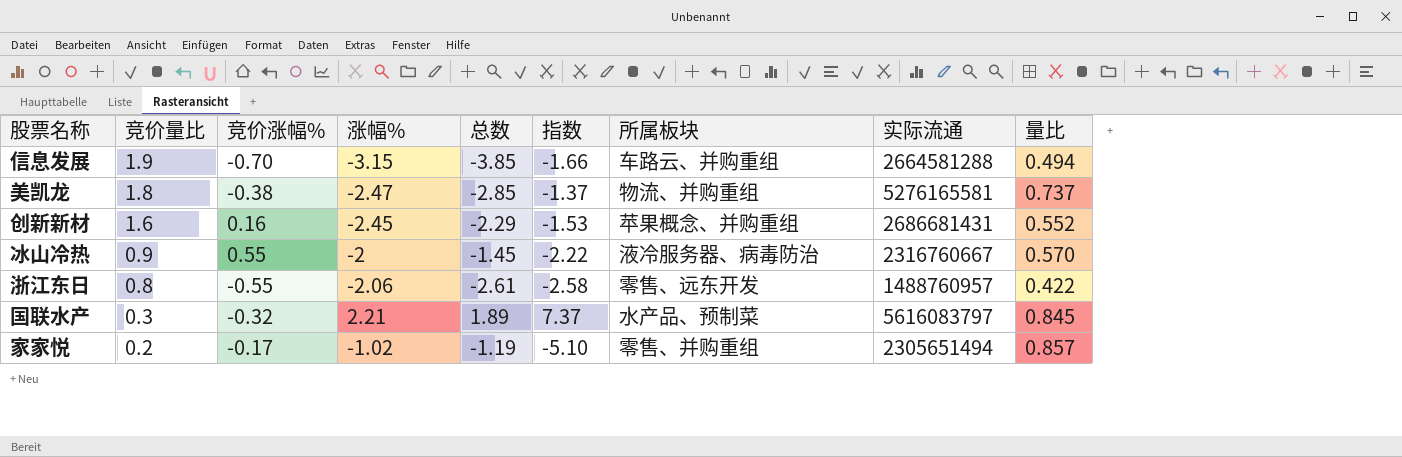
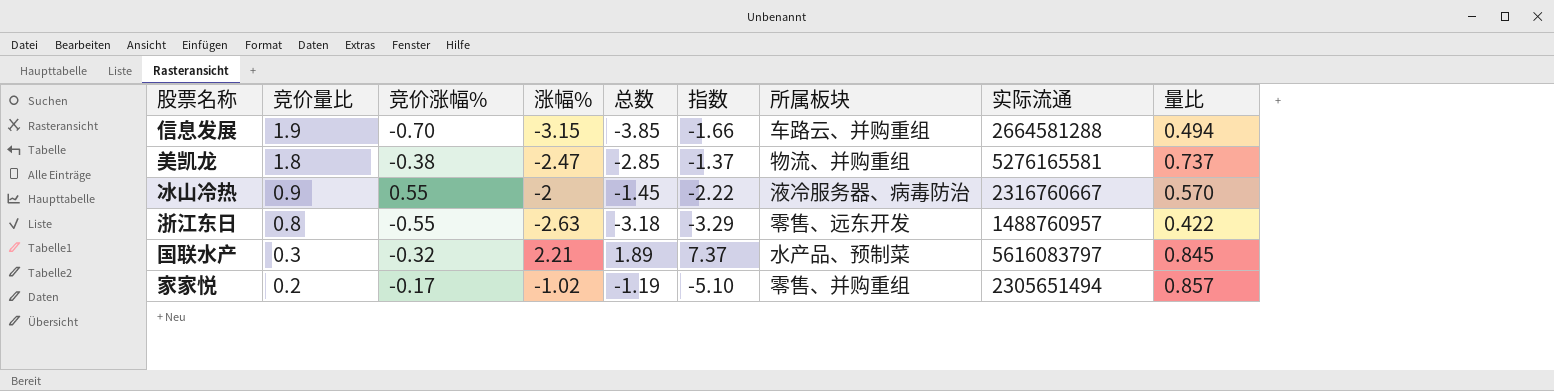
row 创新新材: 1.6 | 0.16 | -2.45 | -2.29 | -1.53 | 苹果概念、并购重组 | 2686681431 | 0.552 -> none
浙江东日 | 涨幅%: -2.06 -> -2.63
浙江东日 | 总数: -2.61 -> -3.18
浙江东日 | 指数: -2.58 -> -3.29

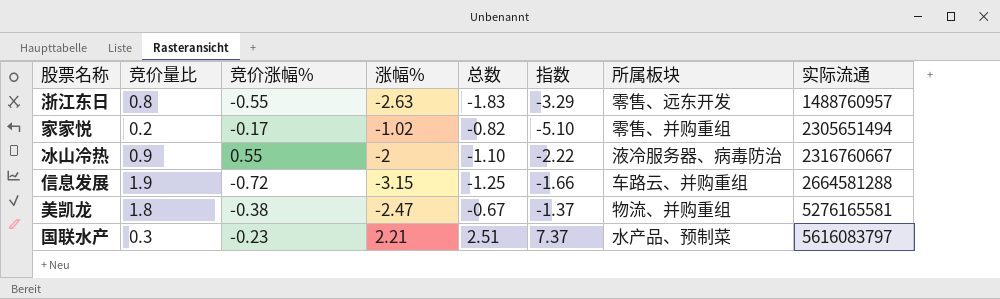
row order: 竞价量比 descending -> 实际流通 ascending
column 量比 | position: 9 -> none
column 总数 | formula: [竞价涨幅%] + [涨幅%] -> [竞价量比] + [涨幅%]
信息发展 | 竞价涨幅%: -0.70 -> -0.72
国联水产 | 竞价涨幅%: -0.32 -> -0.23

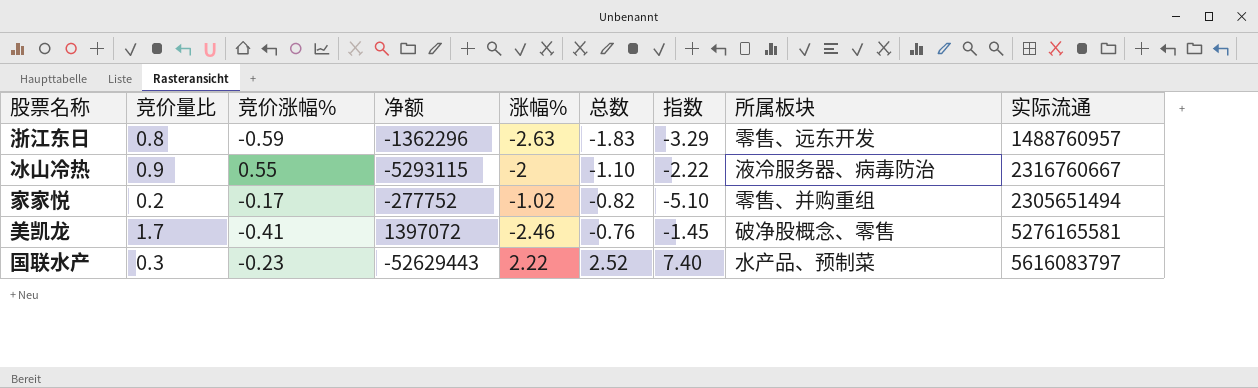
row order: 实际流通 ascending -> 总数 ascending
column 净额 | position: none -> 4
row 信息发展: 1.9 | -0.72 | -3.15 | -1.25 | -1.66 | 车路云、并购重组 | 2664581288 -> none
浙江东日 | 竞价涨幅%: -0.55 -> -0.59
美凯龙 | 竞价量比: 1.8 -> 1.7
美凯龙 | 竞价涨幅%: -0.38 -> -0.41
美凯龙 | 涨幅%: -2.47 -> -2.46
美凯龙 | 总数: -0.67 -> -0.76
美凯龙 | 指数: -1.37 -> -1.45
美凯龙 | 所属板块: 物流、并购重组 -> 破净股概念、零售
国联水产 | 涨幅%: 2.21 -> 2.22
国联水产 | 总数: 2.51 -> 2.52
国联水产 | 指数: 7.37 -> 7.40

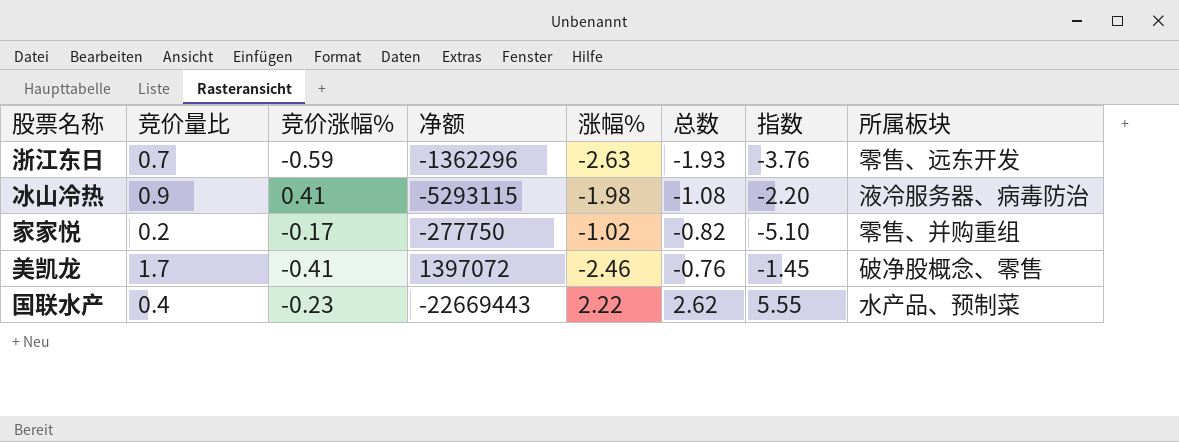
column 实际流通 | position: 9 -> none
浙江东日 | 竞价量比: 0.8 -> 0.7
浙江东日 | 总数: -1.83 -> -1.93
浙江东日 | 指数: -3.29 -> -3.76
冰山冷热 | 竞价涨幅%: 0.55 -> 0.41
冰山冷热 | 涨幅%: -2 -> -1.98
冰山冷热 | 总数: -1.10 -> -1.08
冰山冷热 | 指数: -2.22 -> -2.20
家家悦 | 净额: -277752 -> -277750
国联水产 | 竞价量比: 0.3 -> 0.4
国联水产 | 净额: -52629443 -> -22669443
国联水产 | 总数: 2.52 -> 2.62
国联水产 | 指数: 7.40 -> 5.55

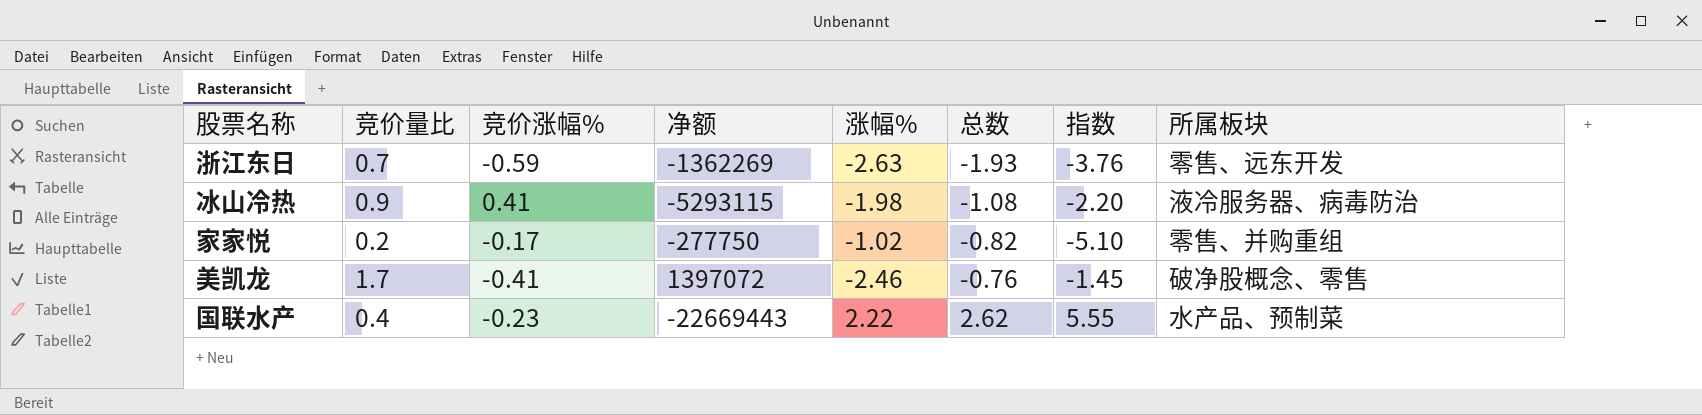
浙江东日 | 净额: -1362296 -> -1362269

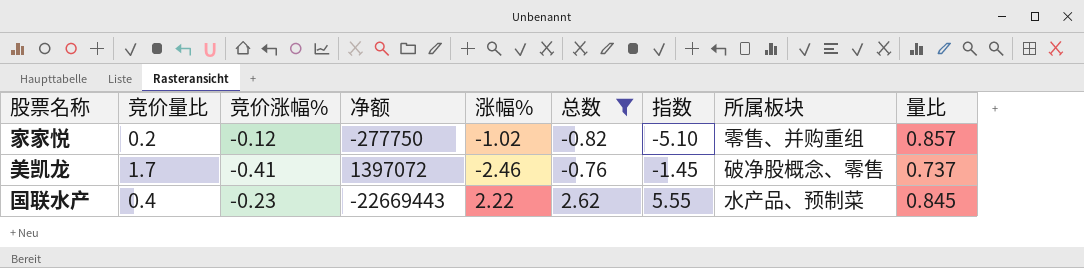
filter: none -> 总数 >= -0.82
column 量比 | position: none -> 9
家家悦 | 竞价涨幅%: -0.17 -> -0.12

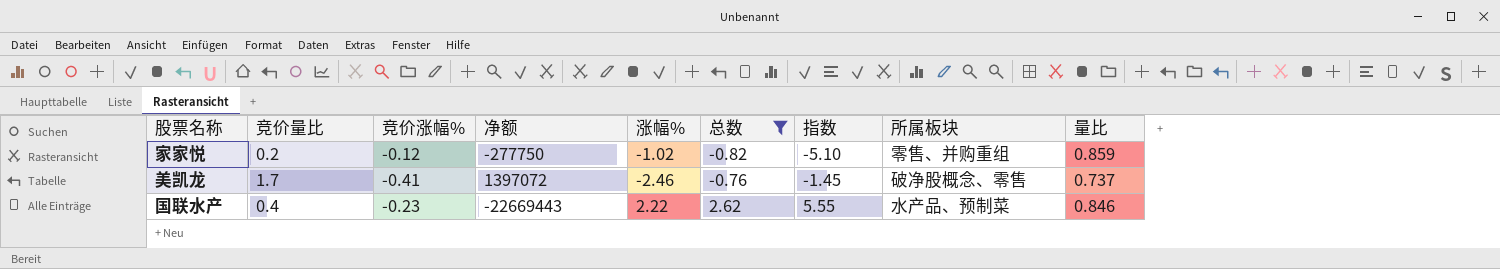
家家悦 | 量比: 0.857 -> 0.859
国联水产 | 量比: 0.845 -> 0.846

